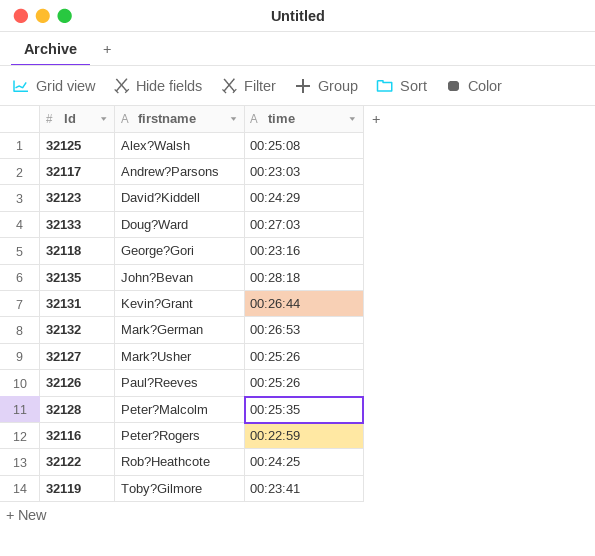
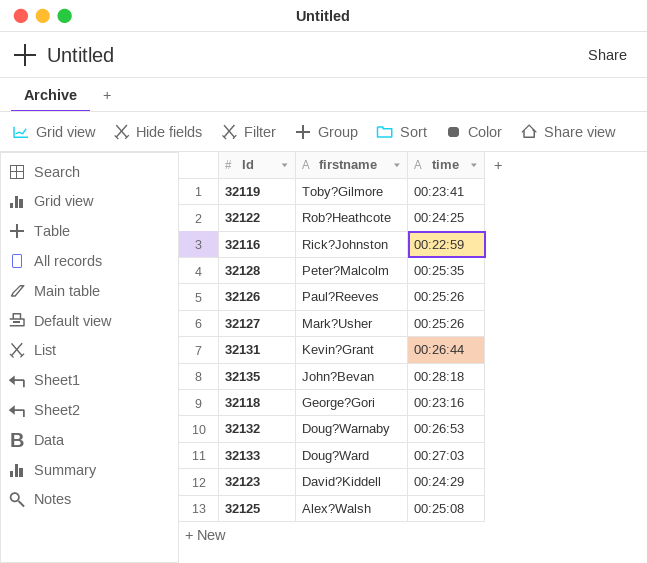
row order: firstname ascending -> firstname descending
row 32117: Andrew?Parsons | 00:23:03 -> none
32116 | firstname: Peter?Rogers -> Rick?Johnston
32132 | firstname: Mark?German -> Doug?Warnaby

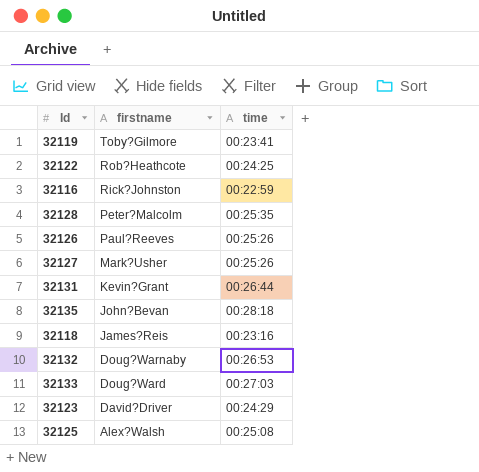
32118 | firstname: George?Gori -> James?Reis
32123 | firstname: David?Kiddell -> David?Driver

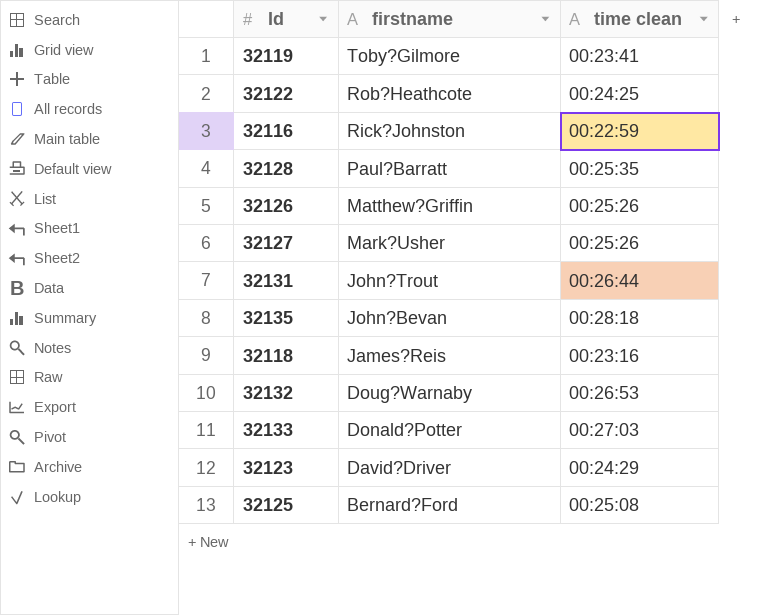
column name: time -> time clean
32128 | firstname: Peter?Malcolm -> Paul?Barratt
32126 | firstname: Paul?Reeves -> Matthew?Griffin
32131 | firstname: Kevin?Grant -> John?Trout
32133 | firstname: Doug?Ward -> Donald?Potter
32125 | firstname: Alex?Walsh -> Bernard?Ford

